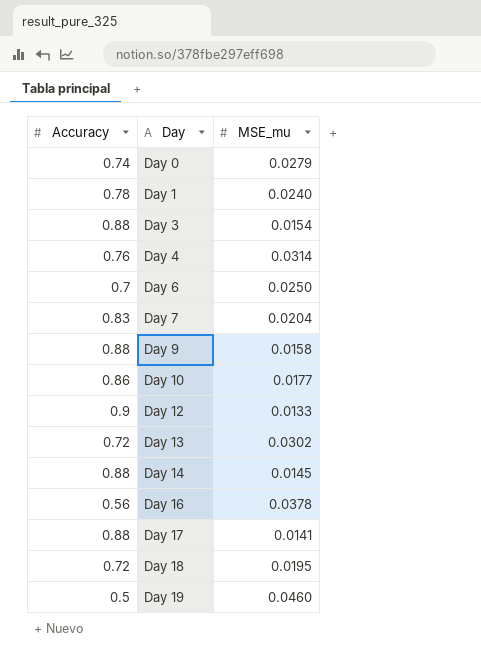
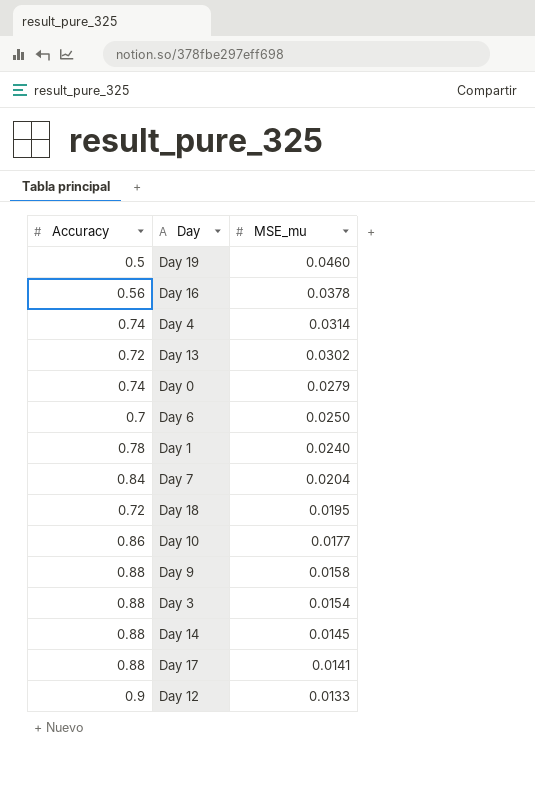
row order: Day ascending -> MSE_mu descending
Day 4 | Accuracy: 0.76 -> 0.74
Day 7 | Accuracy: 0.83 -> 0.84

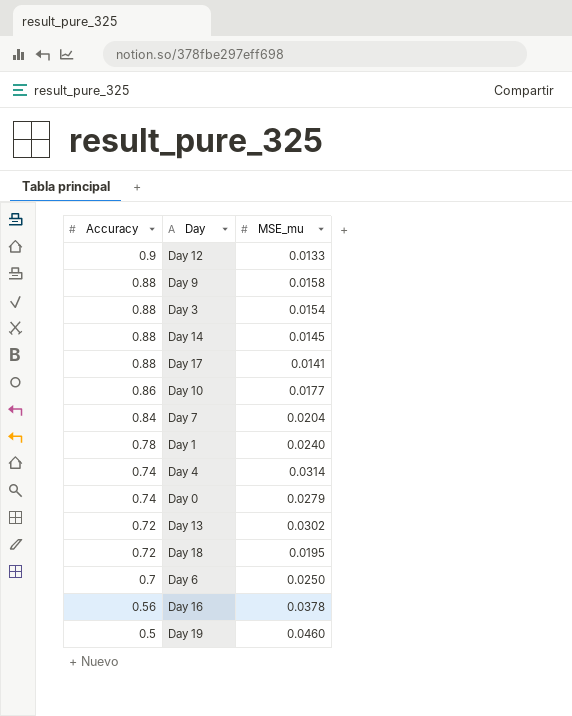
row order: MSE_mu descending -> Accuracy descending

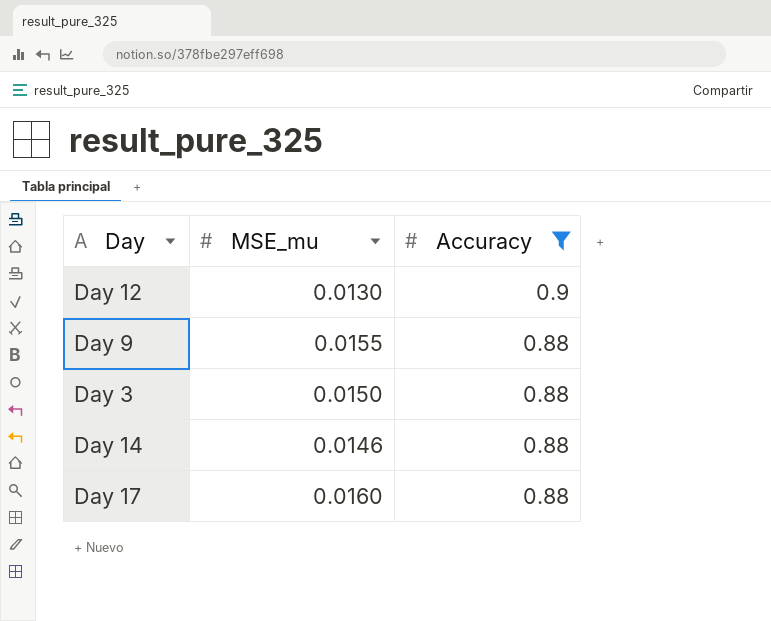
filter: none -> Accuracy >= 0.88
column Accuracy | position: 1 -> 3
Day 12 | MSE_mu: 0.0133 -> 0.0130
Day 9 | MSE_mu: 0.0158 -> 0.0155
Day 3 | MSE_mu: 0.0154 -> 0.0150
Day 14 | MSE_mu: 0.0145 -> 0.0146
Day 17 | MSE_mu: 0.0141 -> 0.0160

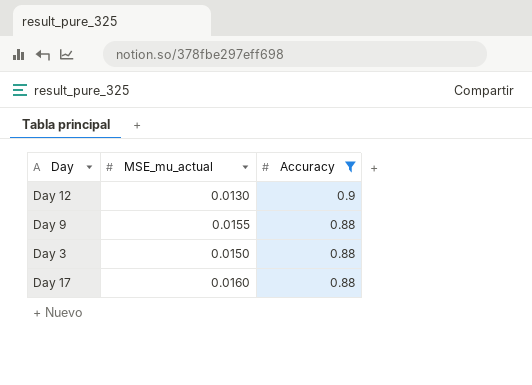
column name: MSE_mu -> MSE_mu_actual
row Day 14: 0.0146 | 0.88 -> none

